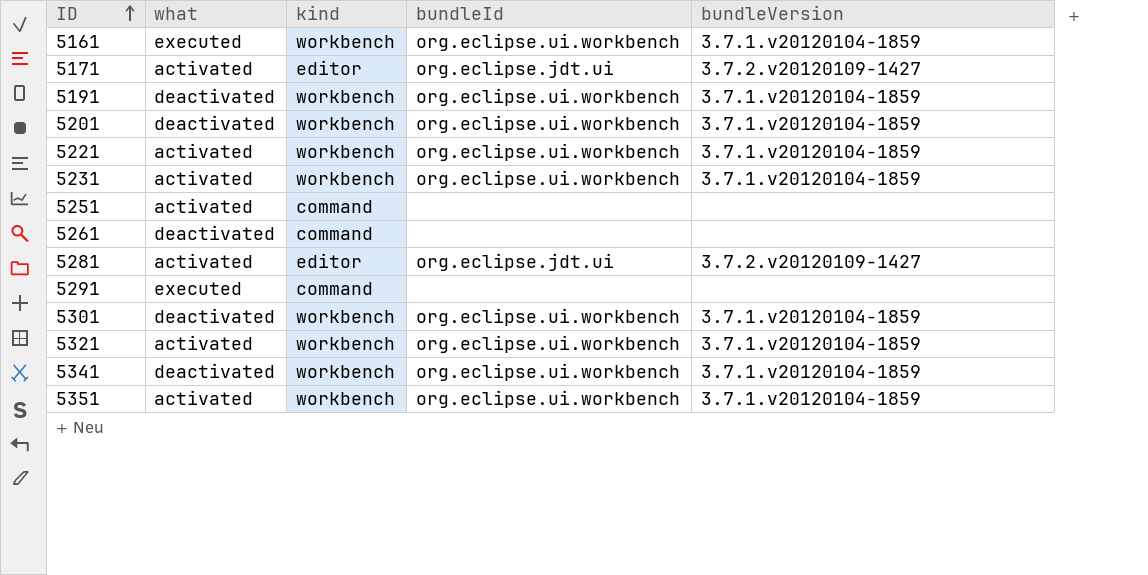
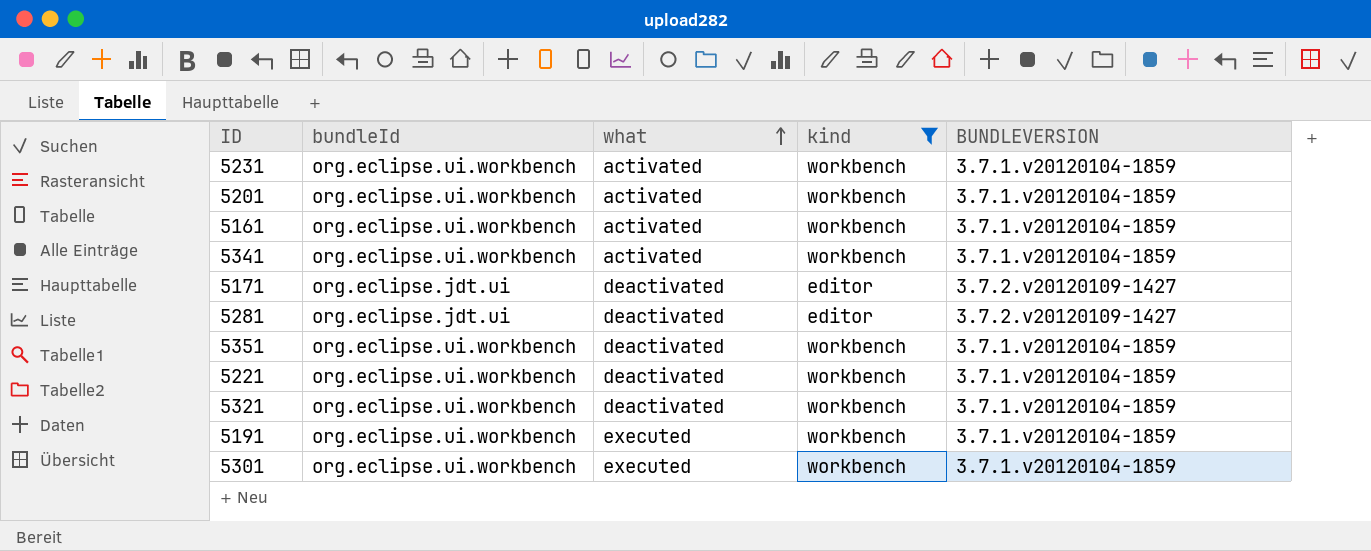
filter: none -> kind != command
row order: ID ascending -> what ascending
column bundleId | position: 4 -> 2
column name: bundleVersion -> BUNDLEVERSION
5201 | what: deactivated -> activated
5161 | what: executed -> activated
5341 | what: deactivated -> activated
5171 | what: activated -> deactivated
5281 | what: activated -> deactivated
5351 | what: activated -> deactivated
5221 | what: activated -> deactivated
5321 | what: activated -> deactivated
5191 | what: deactivated -> executed
5301 | what: deactivated -> executed

